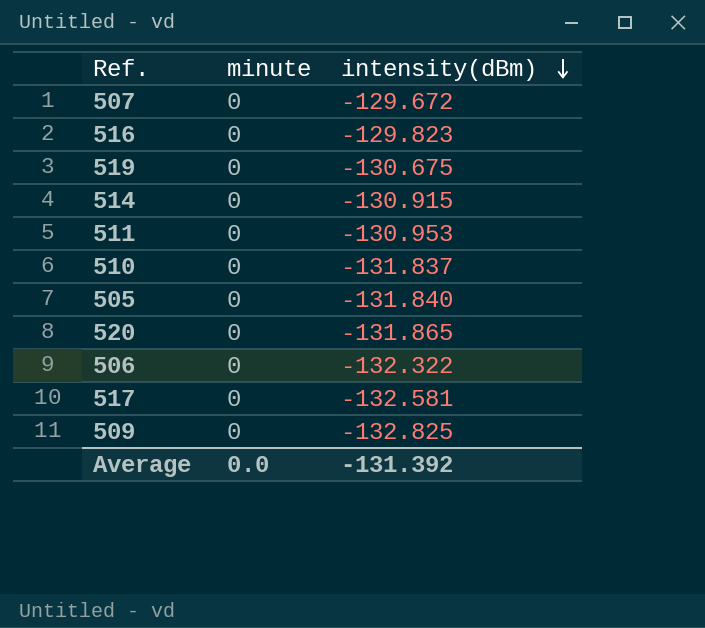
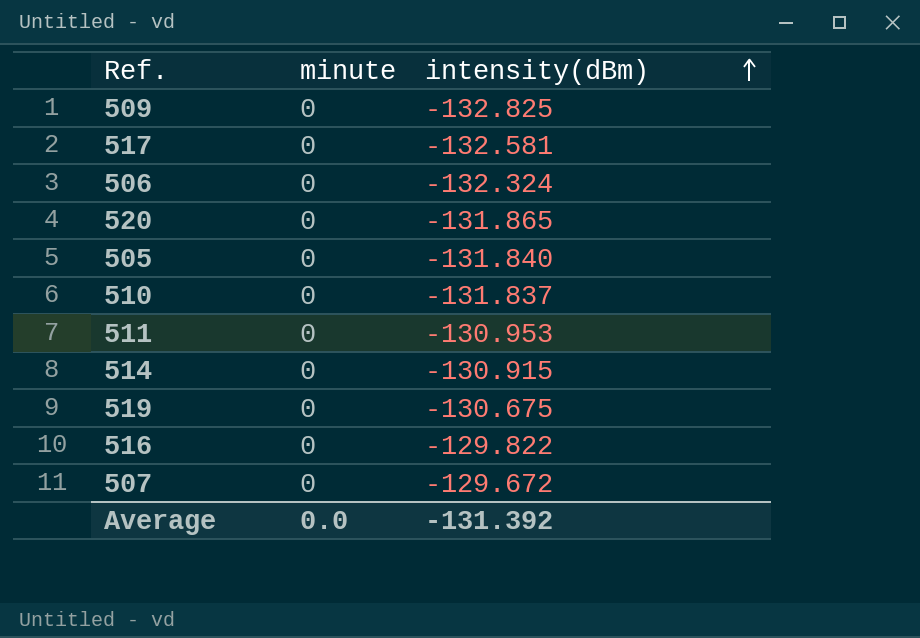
row order: intensity(dBm) descending -> intensity(dBm) ascending
506 | intensity(dBm): -132.322 -> -132.324
516 | intensity(dBm): -129.823 -> -129.822

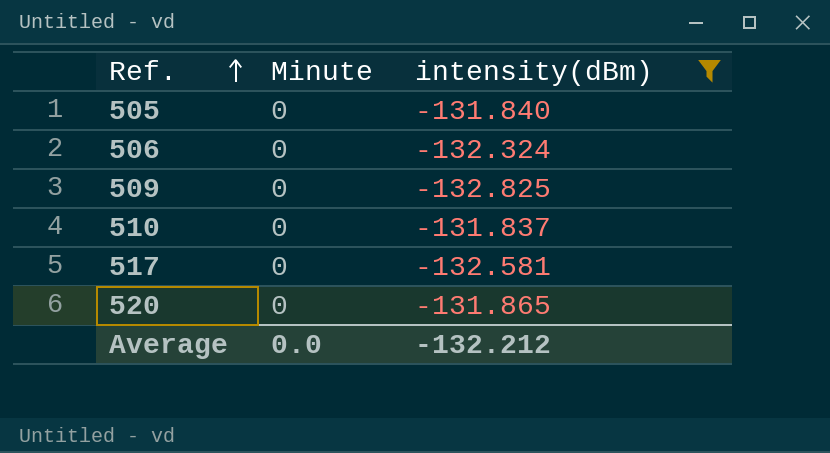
filter: none -> intensity(dBm) <= -131.837
row order: intensity(dBm) ascending -> Ref. ascending
column name: minute -> Minute
Average | intensity(dBm): -131.392 -> -132.212

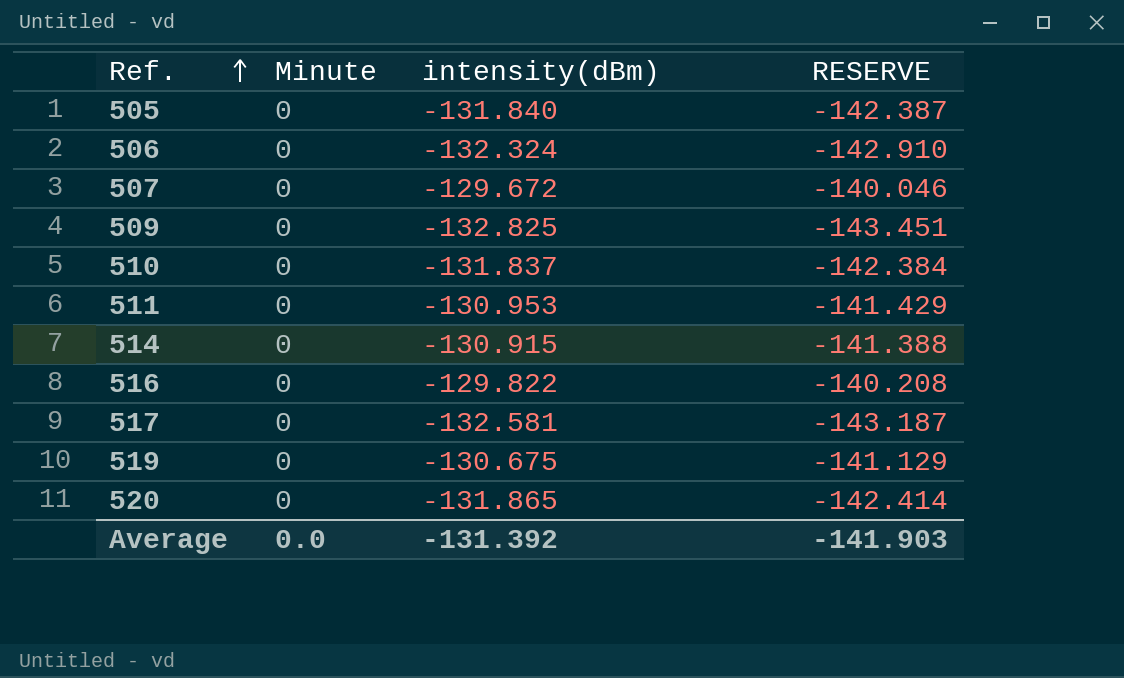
filter: intensity(dBm) <= -131.837 -> none
column RESERVE | formula: none -> [intensity(dBm)] * 1.08
Average | intensity(dBm): -132.212 -> -131.392

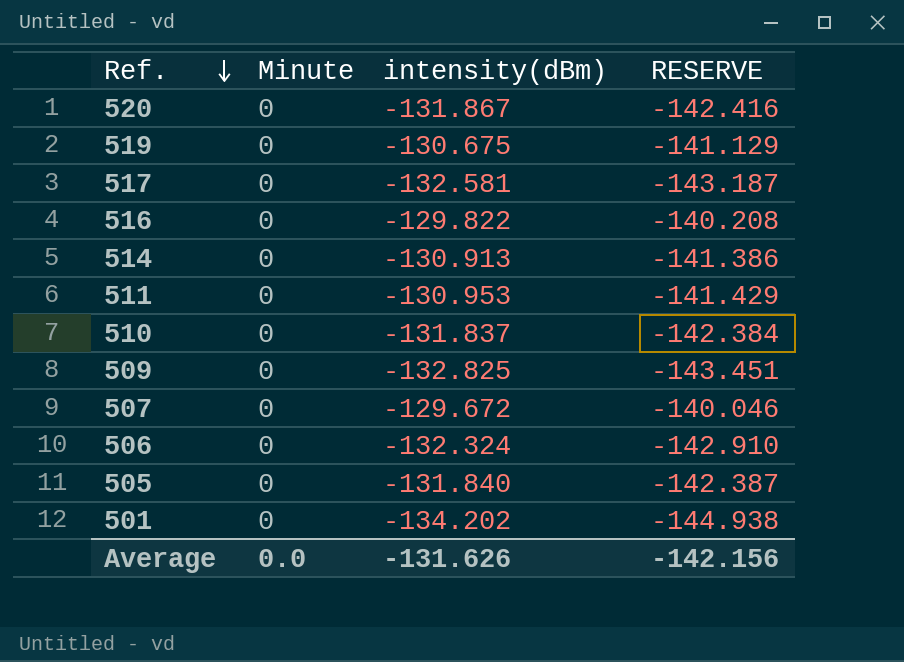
row order: Ref. ascending -> Ref. descending
520 | intensity(dBm): -131.865 -> -131.867
520 | RESERVE: -142.414 -> -142.416
514 | intensity(dBm): -130.915 -> -130.913
514 | RESERVE: -141.388 -> -141.386
row 501: none -> 0 | -134.202 | -144.938
Average | intensity(dBm): -131.392 -> -131.626
Average | RESERVE: -141.903 -> -142.156

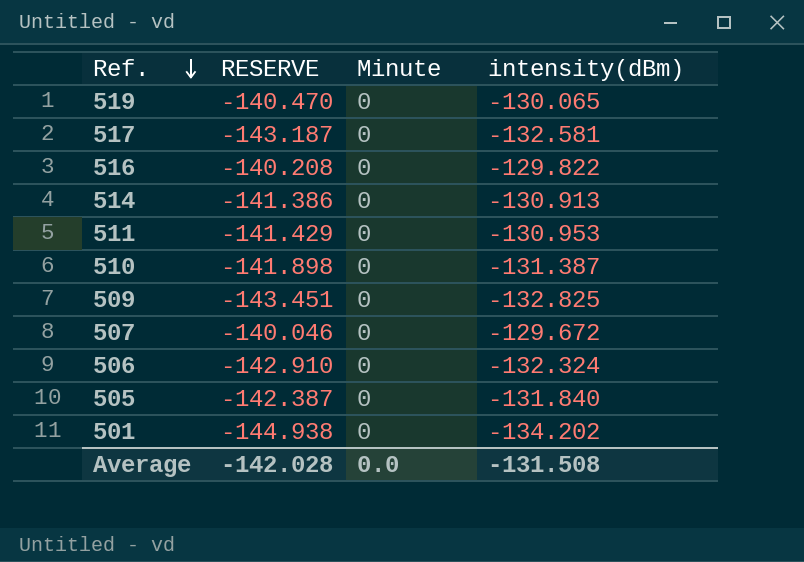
column RESERVE | position: 4 -> 2
row 520: 0 | -131.867 | -142.416 -> none
519 | RESERVE: -141.129 -> -140.470
519 | intensity(dBm): -130.675 -> -130.065
510 | RESERVE: -142.384 -> -141.898
510 | intensity(dBm): -131.837 -> -131.387
Average | RESERVE: -142.156 -> -142.028
Average | intensity(dBm): -131.626 -> -131.508

